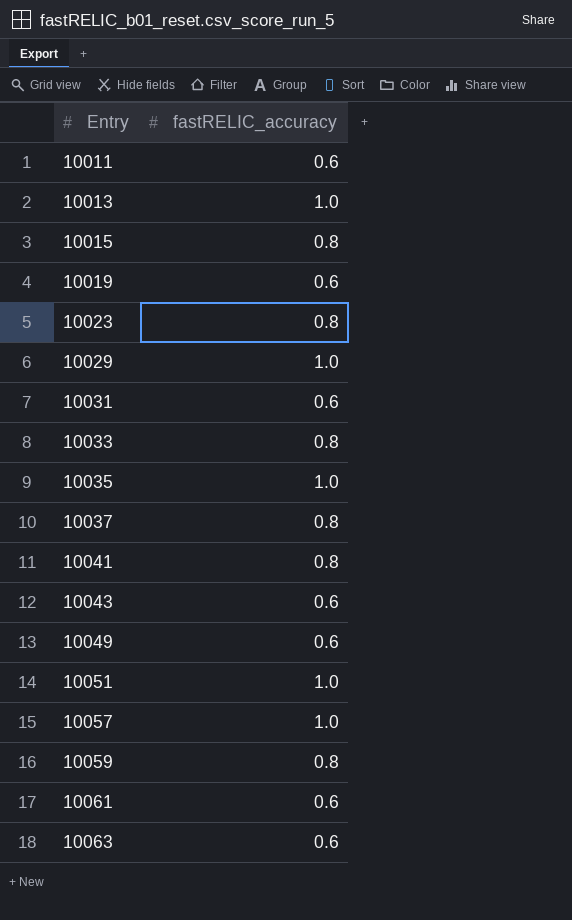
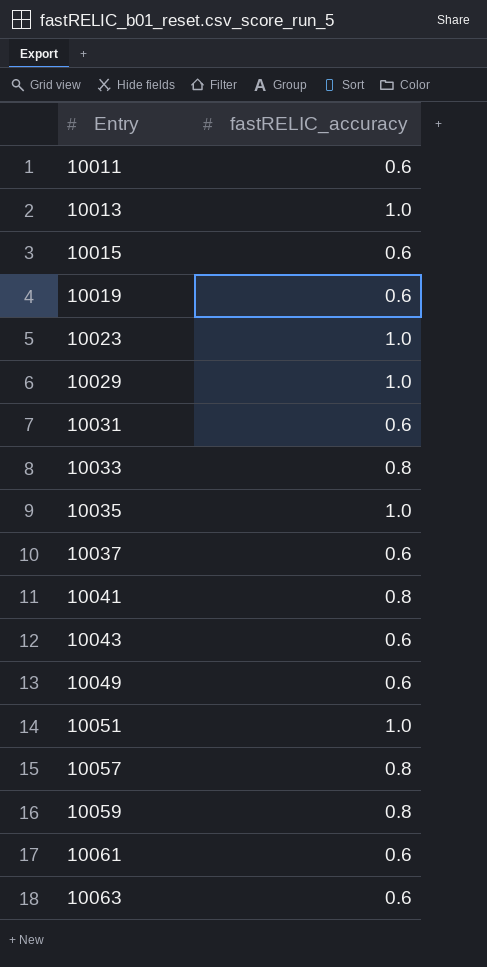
10015 | fastRELIC_accuracy: 0.8 -> 0.6
10023 | fastRELIC_accuracy: 0.8 -> 1.0
10037 | fastRELIC_accuracy: 0.8 -> 0.6
10057 | fastRELIC_accuracy: 1.0 -> 0.8

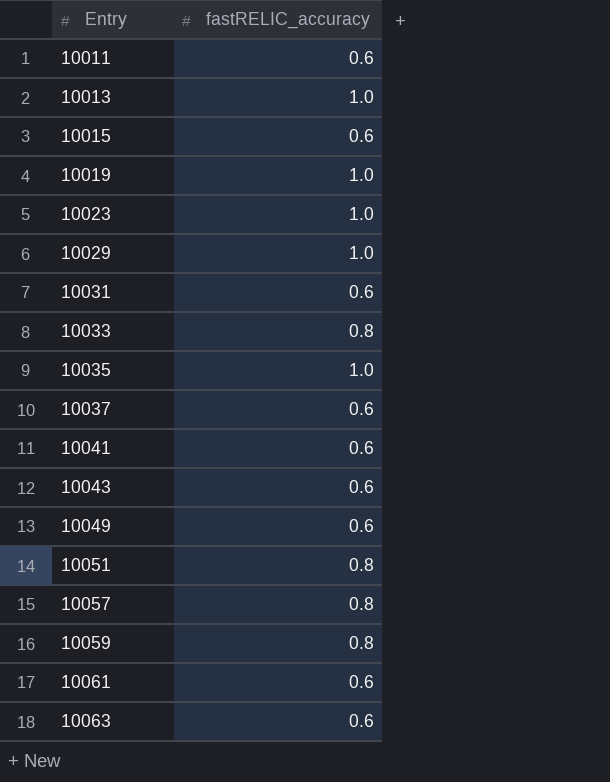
10019 | fastRELIC_accuracy: 0.6 -> 1.0
10041 | fastRELIC_accuracy: 0.8 -> 0.6
10051 | fastRELIC_accuracy: 1.0 -> 0.8

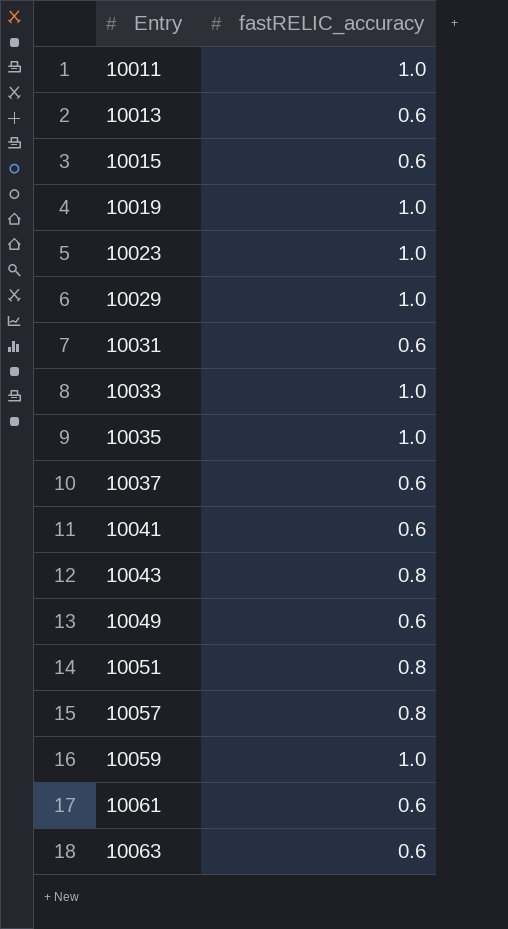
10011 | fastRELIC_accuracy: 0.6 -> 1.0
10013 | fastRELIC_accuracy: 1.0 -> 0.6
10033 | fastRELIC_accuracy: 0.8 -> 1.0
10043 | fastRELIC_accuracy: 0.6 -> 0.8
10059 | fastRELIC_accuracy: 0.8 -> 1.0

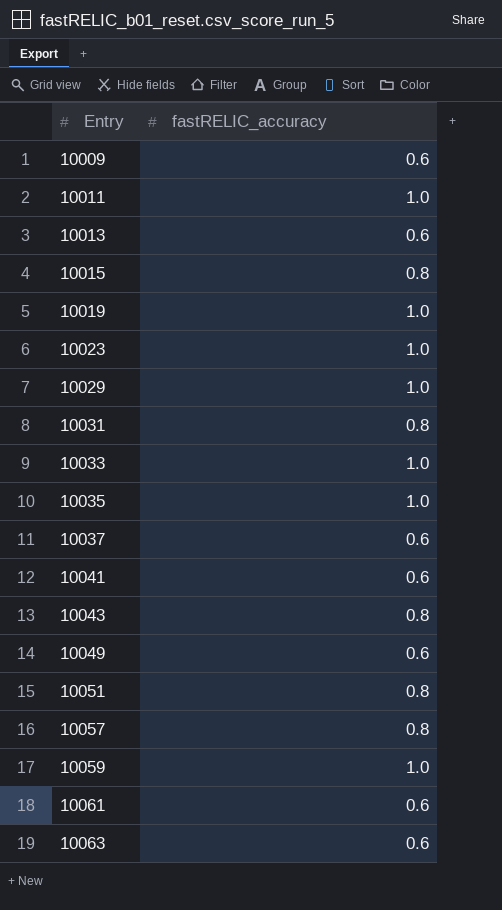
row 10009: none -> 0.6
10015 | fastRELIC_accuracy: 0.6 -> 0.8
10031 | fastRELIC_accuracy: 0.6 -> 0.8

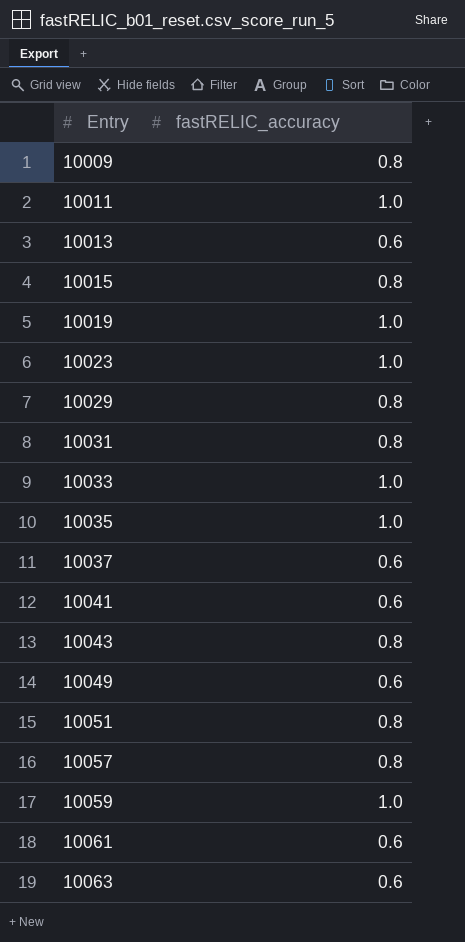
10009 | fastRELIC_accuracy: 0.6 -> 0.8
10029 | fastRELIC_accuracy: 1.0 -> 0.8

